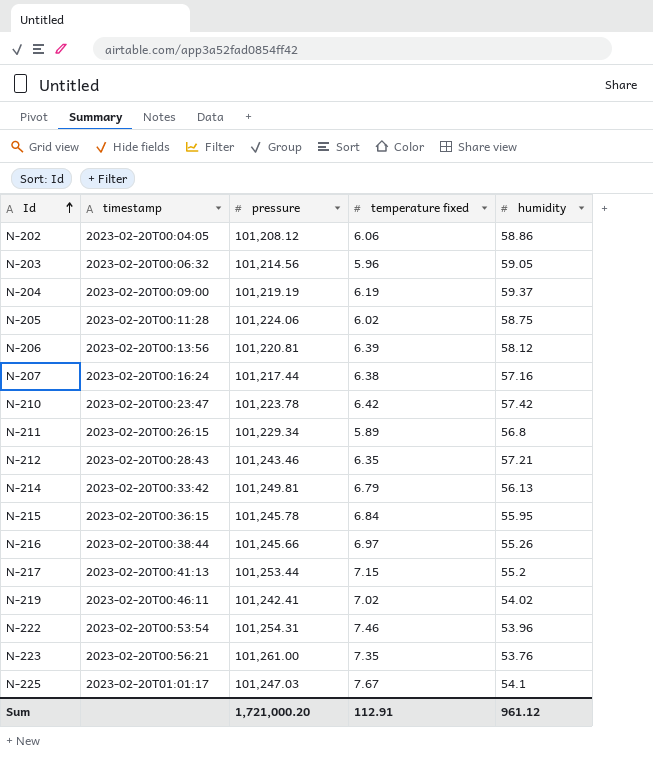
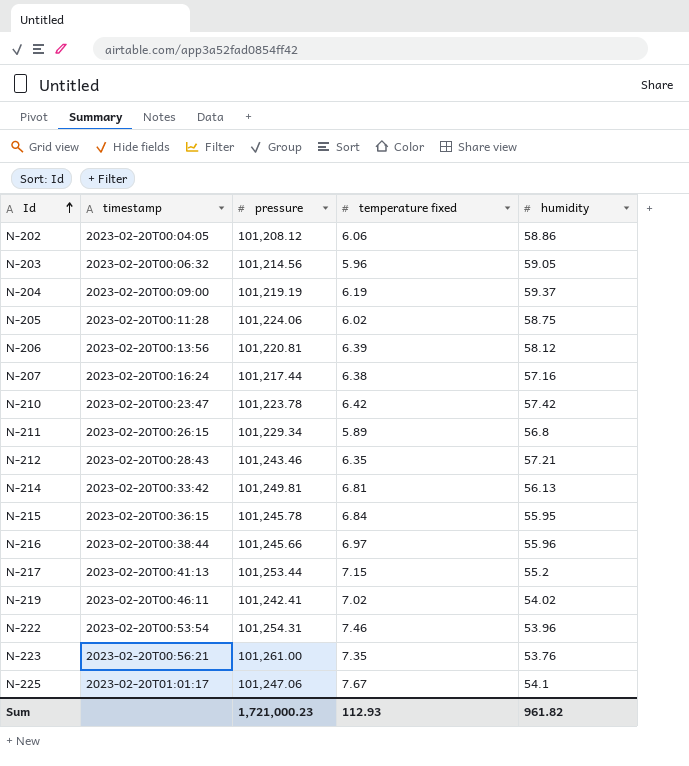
N-214 | temperature fixed: 6.79 -> 6.81
N-216 | humidity: 55.26 -> 55.96
N-225 | pressure: 101,247.03 -> 101,247.06
Sum | pressure: 1,721,000.20 -> 1,721,000.23
Sum | temperature fixed: 112.91 -> 112.93
Sum | humidity: 961.12 -> 961.82

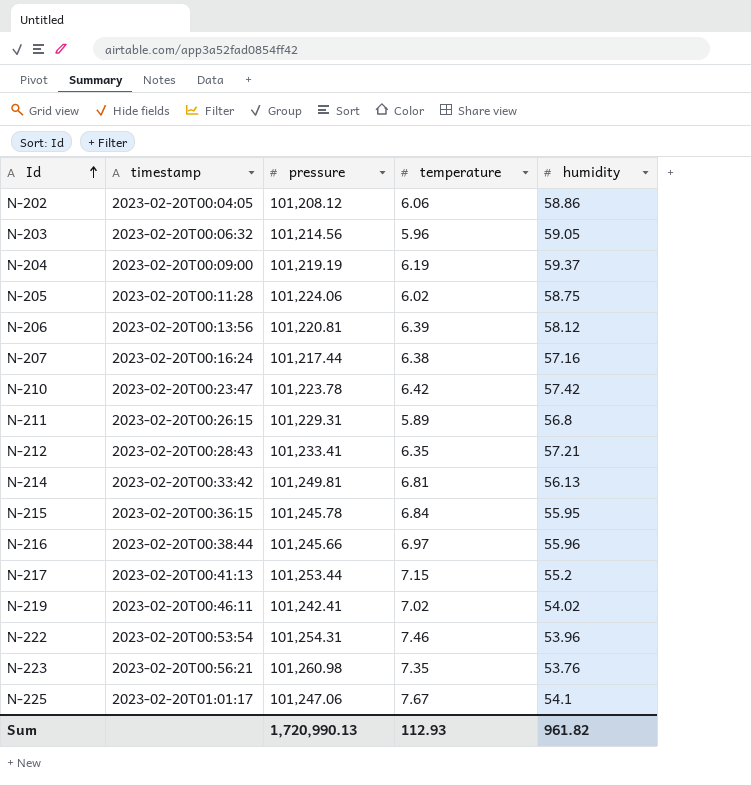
column name: temperature fixed -> temperature
N-211 | pressure: 101,229.34 -> 101,229.31
N-212 | pressure: 101,243.46 -> 101,233.41
N-223 | pressure: 101,261.00 -> 101,260.98
Sum | pressure: 1,721,000.23 -> 1,720,990.13

